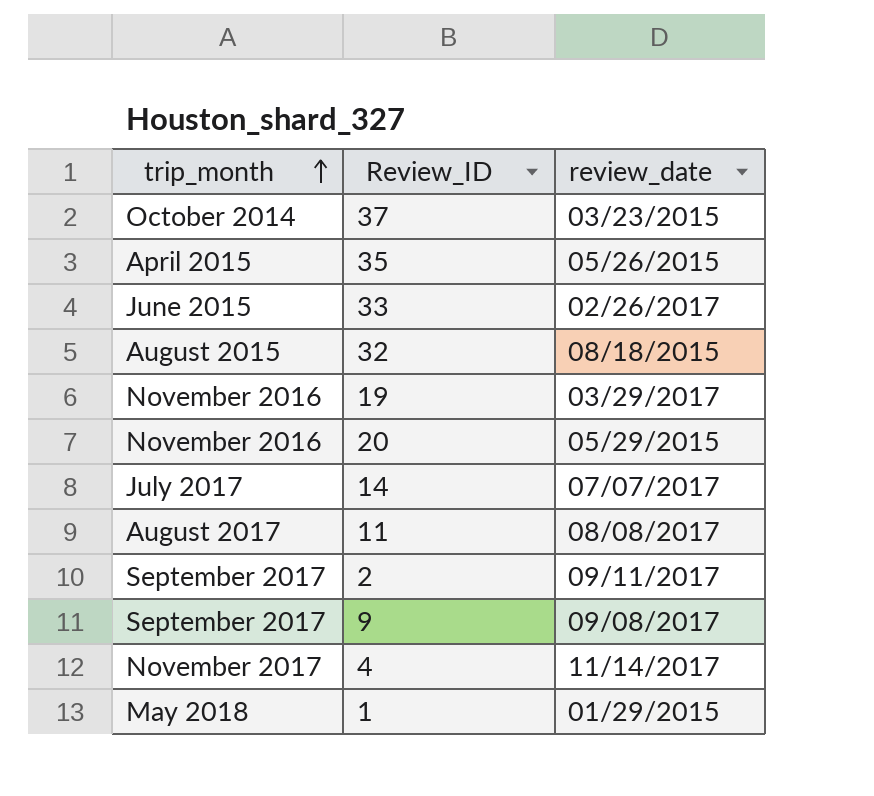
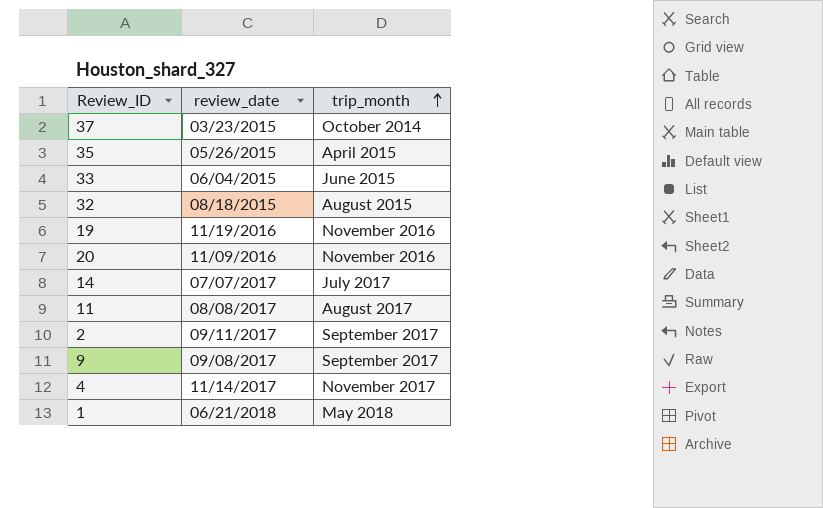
column trip_month | position: 1 -> 3
33 | review_date: 02/26/2017 -> 06/04/2015
19 | review_date: 03/29/2017 -> 11/19/2016
20 | review_date: 05/29/2015 -> 11/09/2016
1 | review_date: 01/29/2015 -> 06/21/2018

